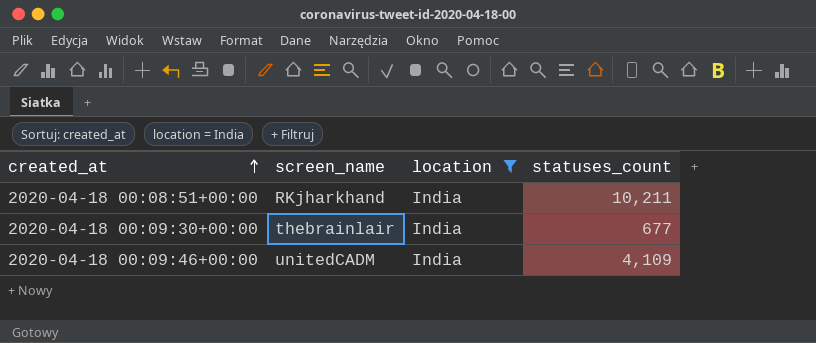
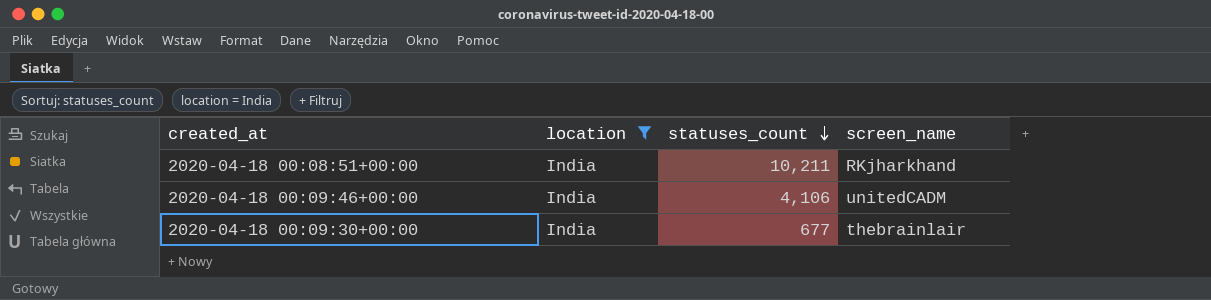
row order: created_at ascending -> statuses_count descending
column screen_name | position: 2 -> 4
2020-04-18 00:09:46+00:00 | statuses_count: 4,109 -> 4,106

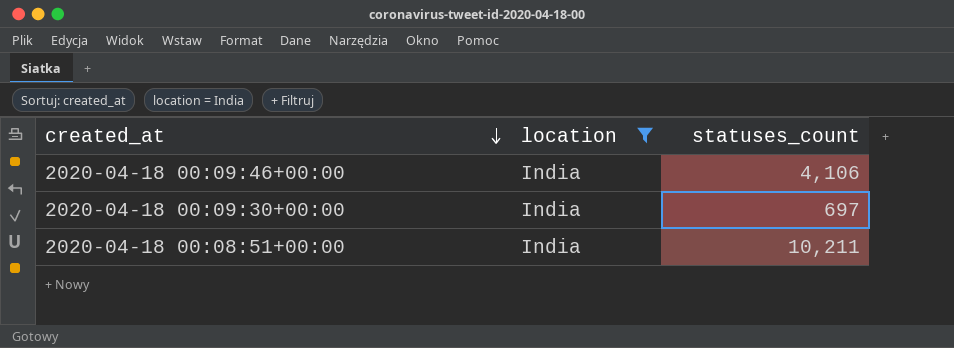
row order: statuses_count descending -> created_at descending
column screen_name | position: 4 -> none
2020-04-18 00:09:30+00:00 | statuses_count: 677 -> 697

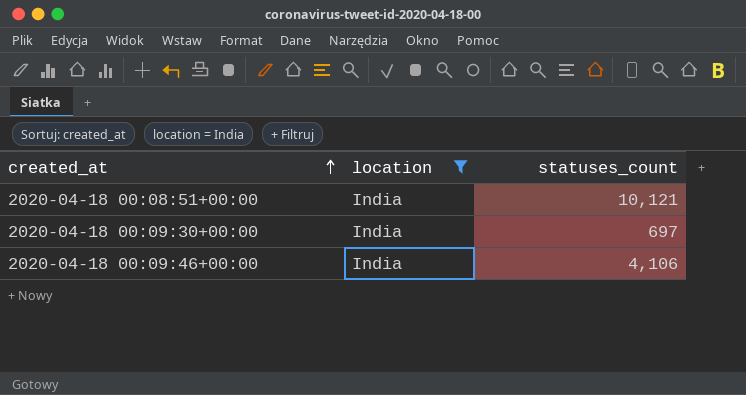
row order: created_at descending -> created_at ascending
2020-04-18 00:08:51+00:00 | statuses_count: 10,211 -> 10,121

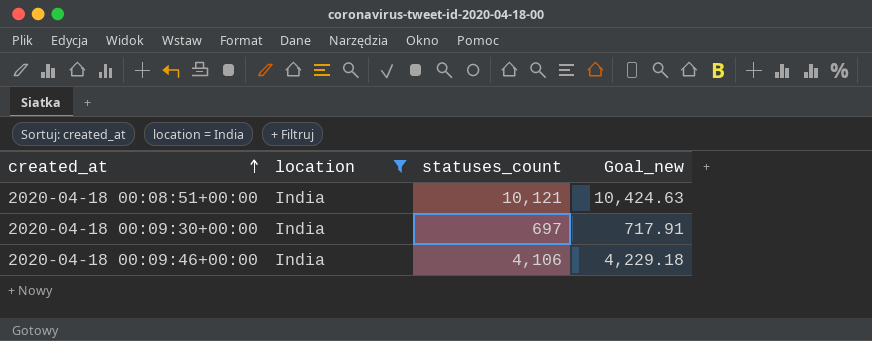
column Goal_new | formula: none -> [statuses_count] * 1.03

